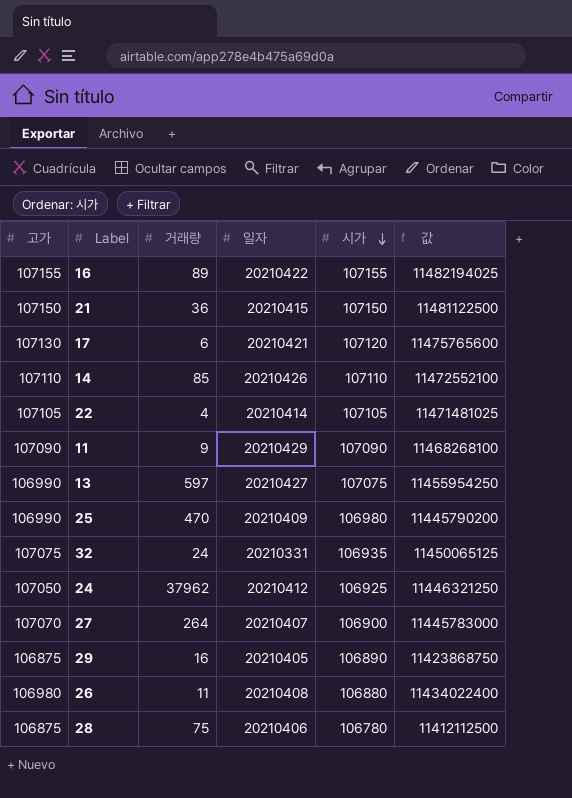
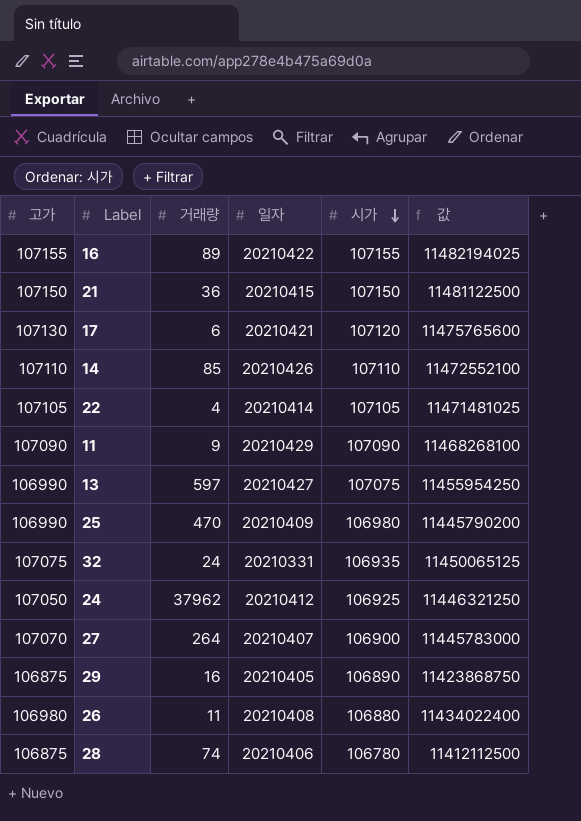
28 | 거래량: 75 -> 74

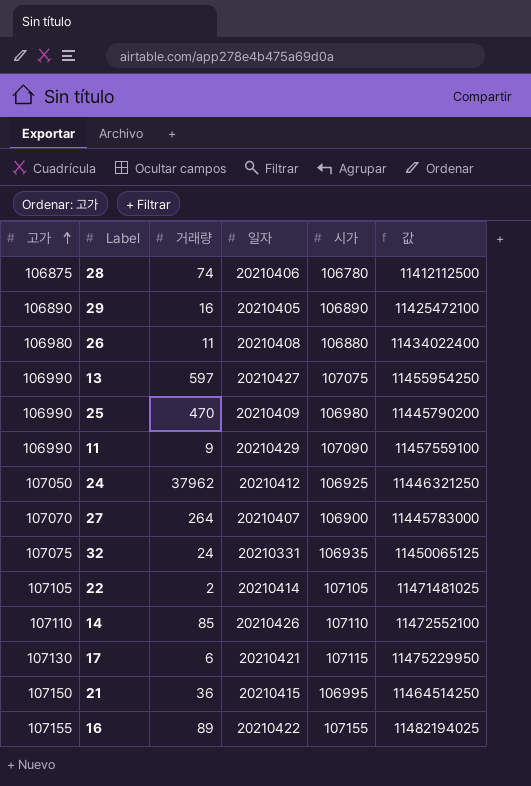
row order: 시가 descending -> 고가 ascending
29 | 고가: 106875 -> 106890
29 | 값: 11423868750 -> 11425472100
11 | 고가: 107090 -> 106990
11 | 값: 11468268100 -> 11457559100
22 | 거래량: 4 -> 2
17 | 시가: 107120 -> 107115
17 | 값: 11475765600 -> 11475229950
21 | 시가: 107150 -> 106995
21 | 값: 11481122500 -> 11464514250

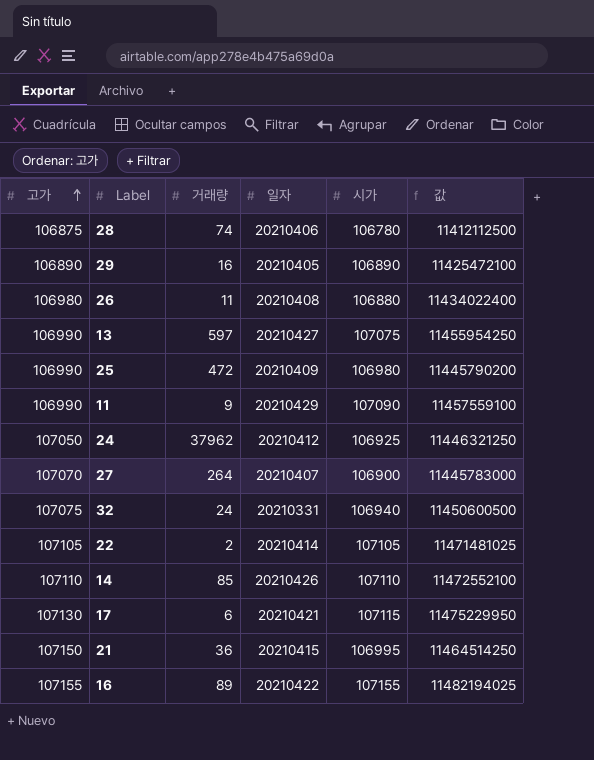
25 | 거래량: 470 -> 472
32 | 시가: 106935 -> 106940
32 | 값: 11450065125 -> 11450600500

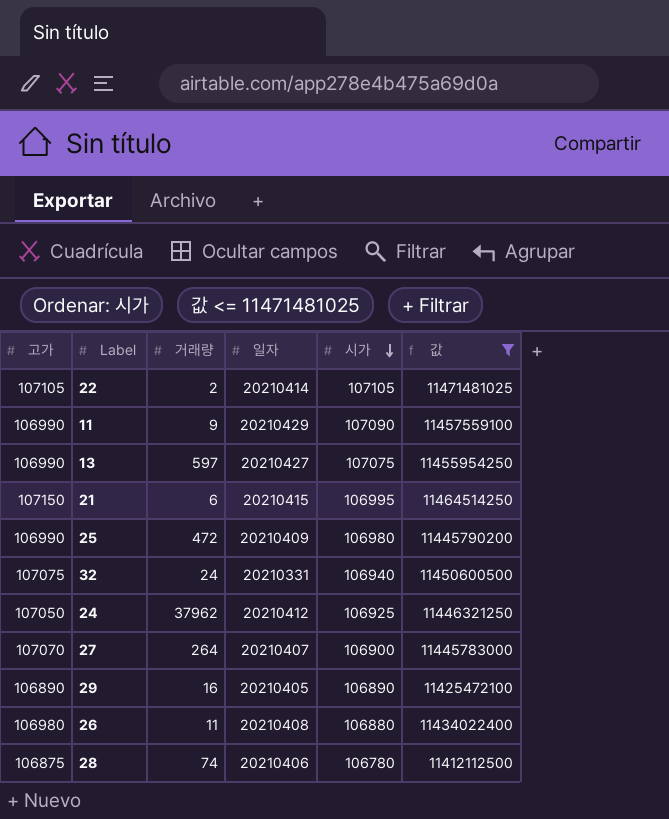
filter: none -> 값 <= 11471481025
row order: 고가 ascending -> 시가 descending
21 | 거래량: 36 -> 6

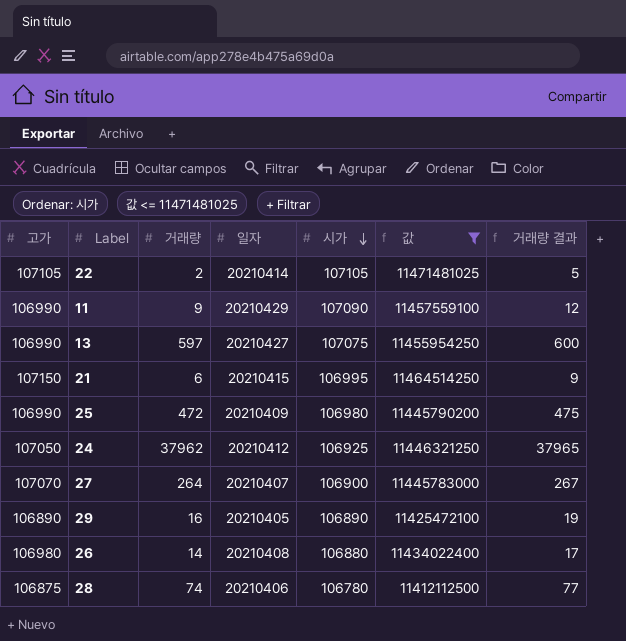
column 거래량 결과 | formula: none -> [거래량] + 3
row 32: 107075 | 24 | 20210331 | 106940 | 11450600500 -> none
26 | 거래량: 11 -> 14

